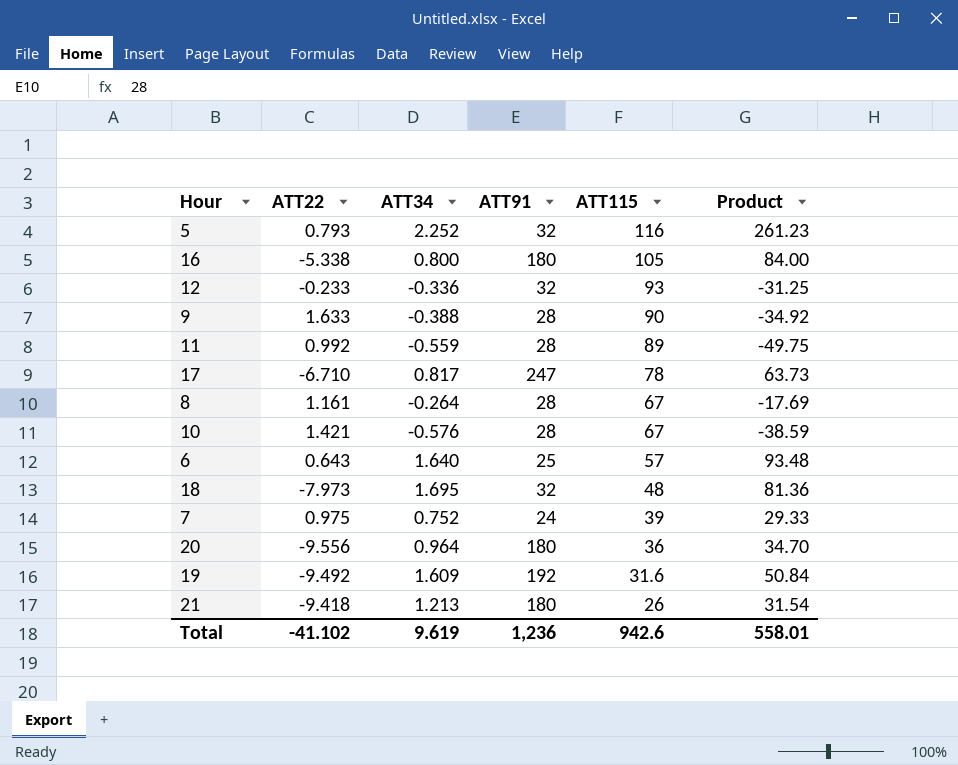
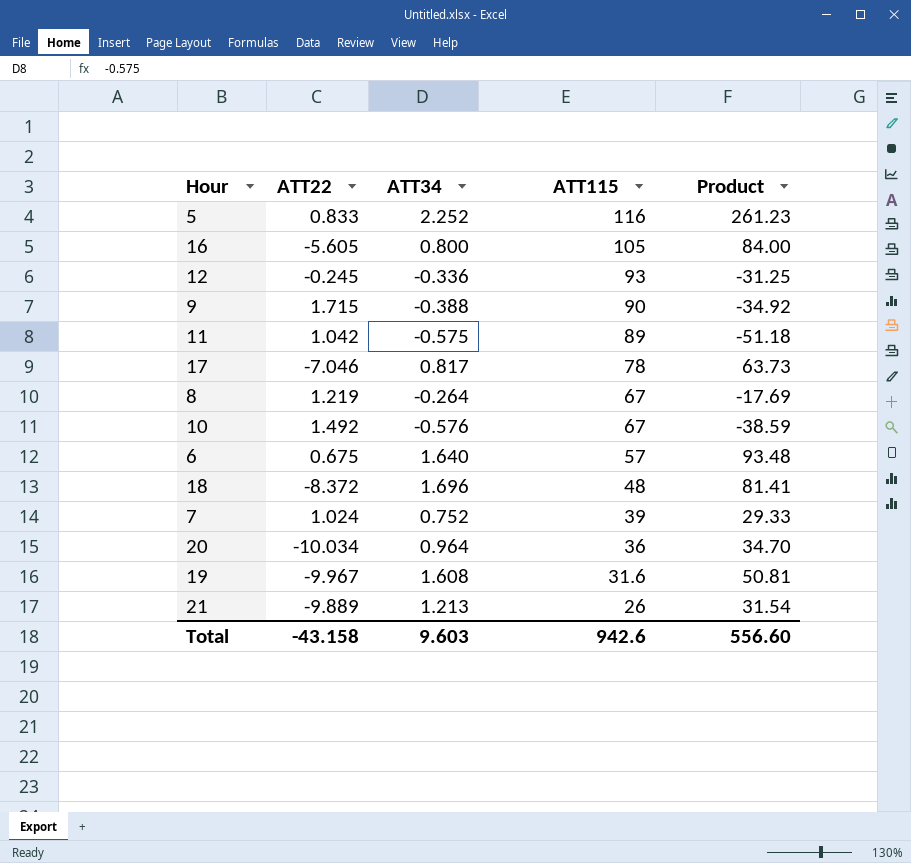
column ATT91 | position: 4 -> none
5 | ATT22: 0.793 -> 0.833
16 | ATT22: -5.338 -> -5.605
12 | ATT22: -0.233 -> -0.245
9 | ATT22: 1.633 -> 1.715
11 | ATT22: 0.992 -> 1.042
11 | ATT34: -0.559 -> -0.575
11 | Product: -49.75 -> -51.18
17 | ATT22: -6.710 -> -7.046
8 | ATT22: 1.161 -> 1.219
10 | ATT22: 1.421 -> 1.492
6 | ATT22: 0.643 -> 0.675
18 | ATT22: -7.973 -> -8.372
18 | ATT34: 1.695 -> 1.696
18 | Product: 81.36 -> 81.41
7 | ATT22: 0.975 -> 1.024
20 | ATT22: -9.556 -> -10.034
19 | ATT22: -9.492 -> -9.967
19 | ATT34: 1.609 -> 1.608
19 | Product: 50.84 -> 50.81
21 | ATT22: -9.418 -> -9.889
Total | ATT22: -41.102 -> -43.158
Total | ATT34: 9.619 -> 9.603
Total | Product: 558.01 -> 556.60

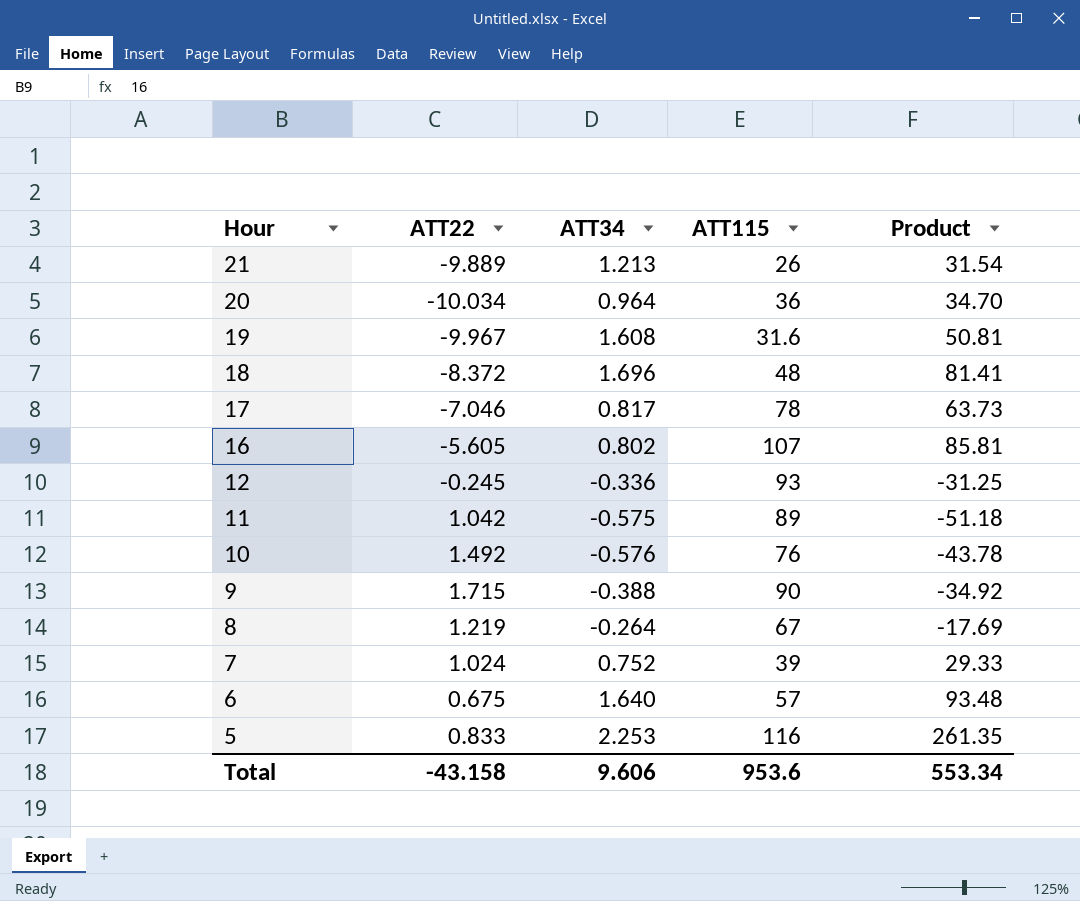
row order: ATT115 descending -> Hour descending
16 | ATT34: 0.800 -> 0.802
16 | ATT115: 105 -> 107
16 | Product: 84.00 -> 85.81
10 | ATT115: 67 -> 76
10 | Product: -38.59 -> -43.78
5 | ATT34: 2.252 -> 2.253
5 | Product: 261.23 -> 261.35
Total | ATT34: 9.603 -> 9.606
Total | ATT115: 942.6 -> 953.6
Total | Product: 556.60 -> 553.34

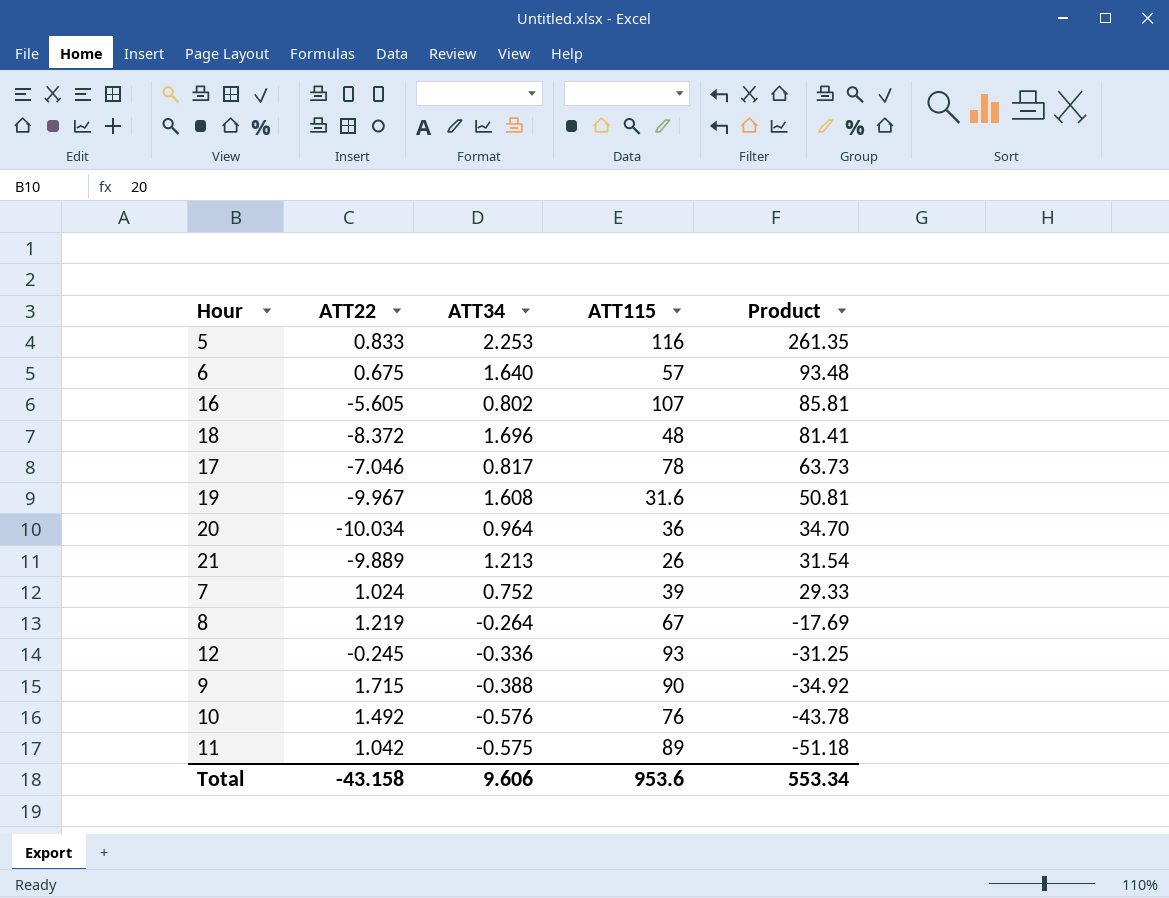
row order: Hour descending -> Product descending

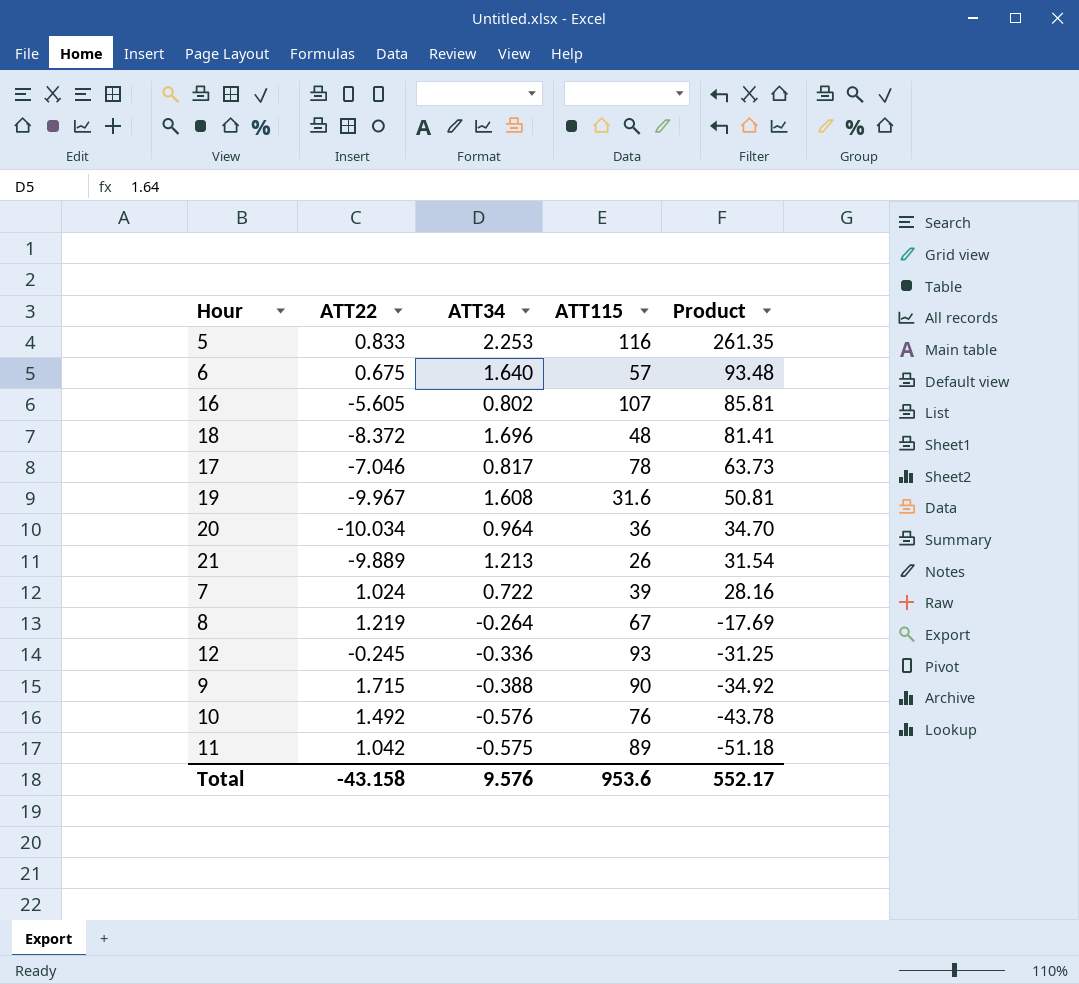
7 | ATT34: 0.752 -> 0.722
7 | Product: 29.33 -> 28.16
Total | ATT34: 9.606 -> 9.576
Total | Product: 553.34 -> 552.17

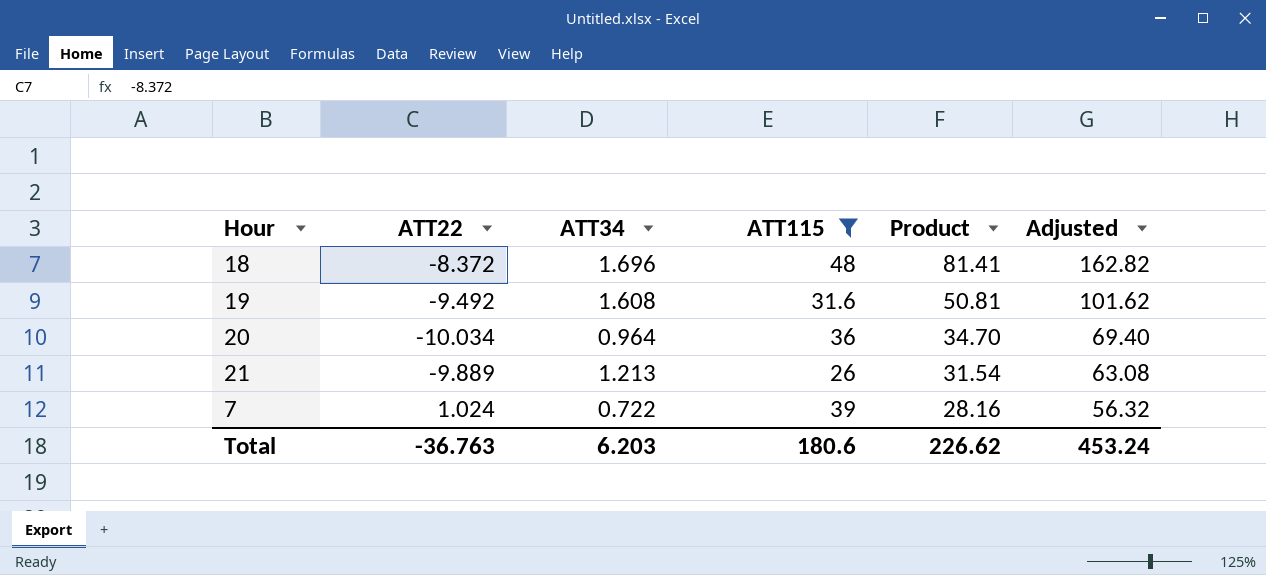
filter: none -> ATT115 <= 48
column Adjusted | formula: none -> [Product] * 2
19 | ATT22: -9.967 -> -9.492
Total | ATT22: -43.158 -> -36.763
Total | ATT34: 9.576 -> 6.203
Total | ATT115: 953.6 -> 180.6
Total | Product: 552.17 -> 226.62

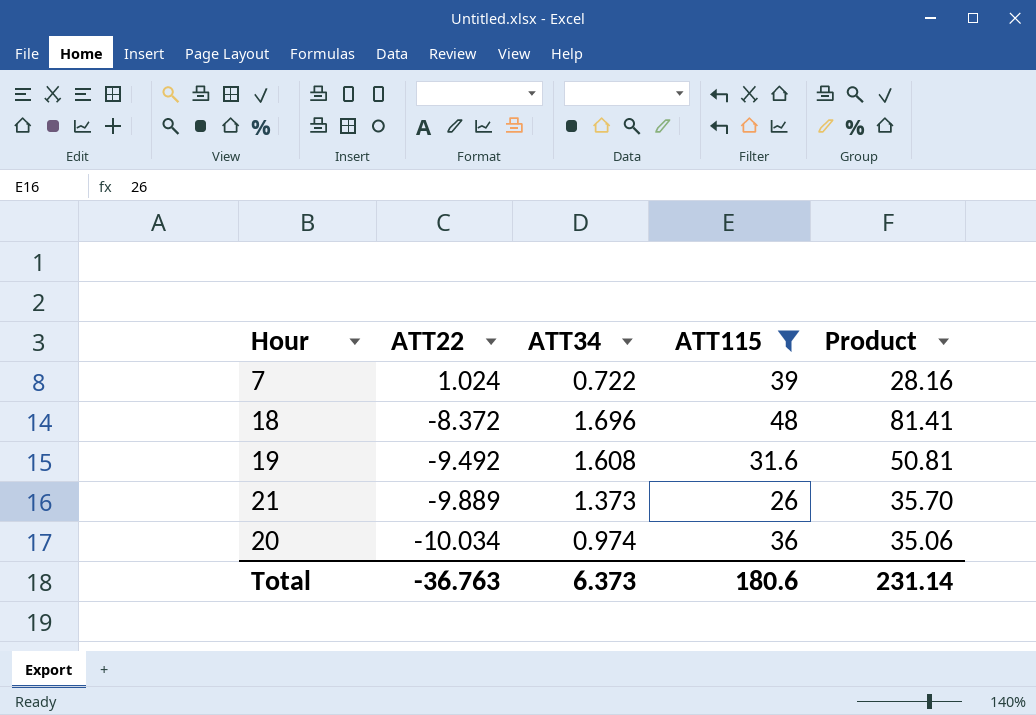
row order: Product descending -> ATT22 descending
column Adjusted | formula: [Product] * 2 -> none
21 | ATT34: 1.213 -> 1.373
21 | Product: 31.54 -> 35.70
20 | ATT34: 0.964 -> 0.974
20 | Product: 34.70 -> 35.06
Total | ATT34: 6.203 -> 6.373
Total | Product: 226.62 -> 231.14

